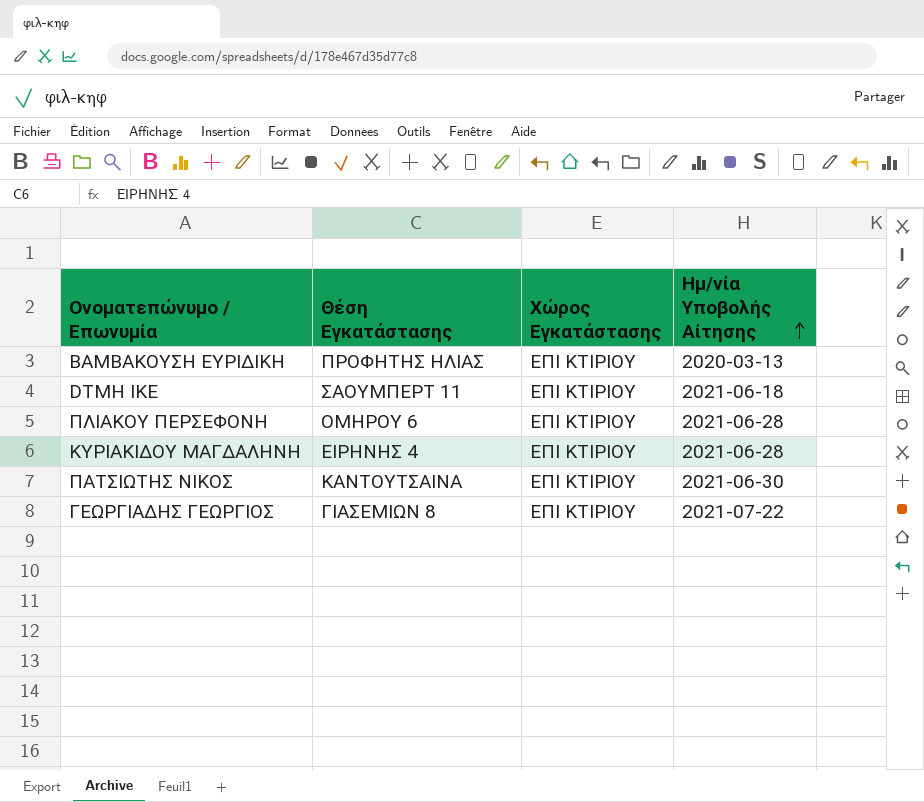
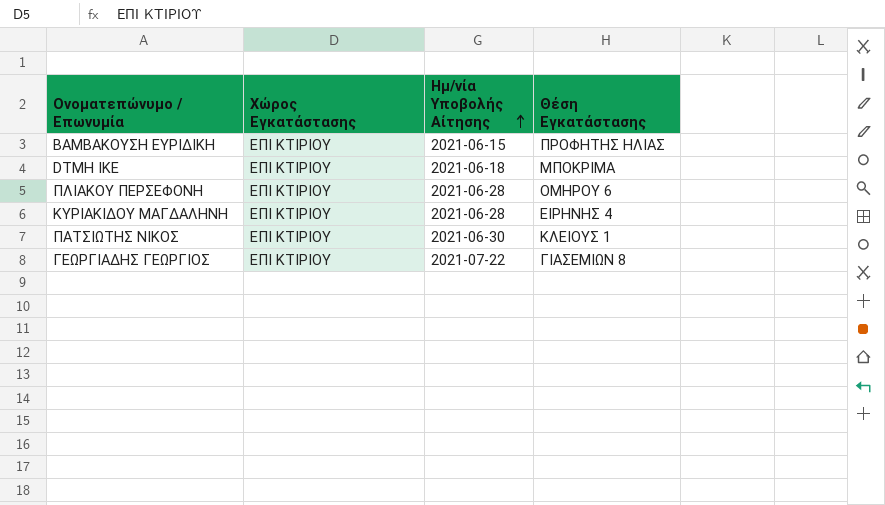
column Θέση Εγκατάστασης | position: 2 -> 4
ΒΑΜΒΑΚΟΥΣΗ ΕΥΡΙΔΙΚΗ | Ημ/νία Υποβολής Αίτησης: 2020-03-13 -> 2021-06-15
DTMH IKE | Θέση Εγκατάστασης: ΣΑΟΥΜΠΕΡΤ 11 -> ΜΠΟΚΡΙΜΑ
ΠΑΤΣΙΩΤΗΣ ΝΙΚΟΣ | Θέση Εγκατάστασης: ΚΑΝΤΟΥΤΣΑΙΝΑ -> ΚΛΕΙΟΥΣ 1

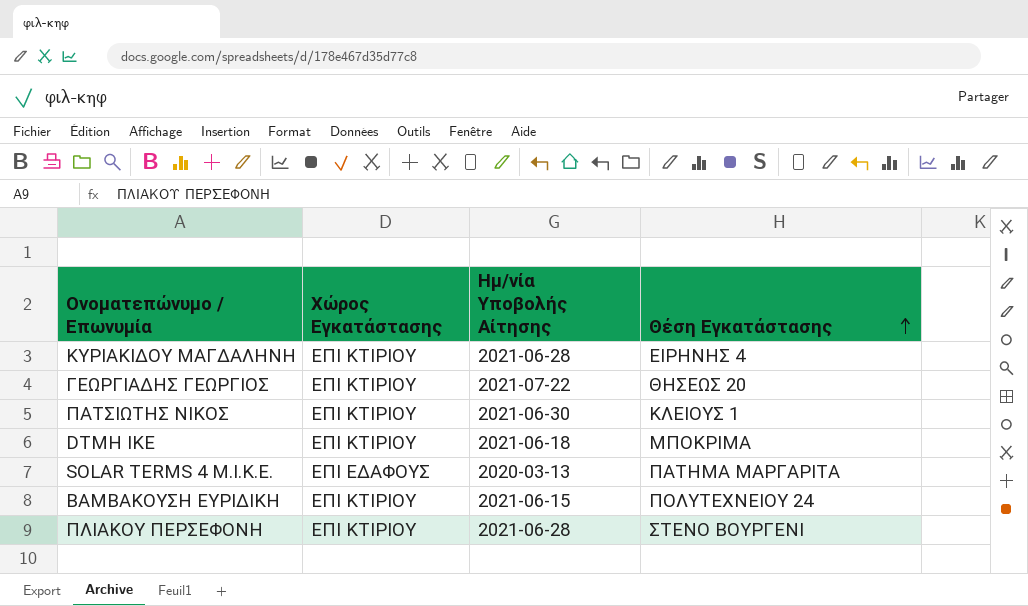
row order: Ημ/νία Υποβολής Αίτησης ascending -> Θέση Εγκατάστασης ascending
ΓΕΩΡΓΙΑΔΗΣ ΓΕΩΡΓΙΟΣ | Θέση Εγκατάστασης: ΓΙΑΣΕΜΙΩΝ 8 -> ΘΗΣΕΩΣ 20
row SOLAR TERMS 4 M.I.K.E.: none -> ΕΠΙ ΕΔΑΦΟΥΣ | 2020-03-13 | ΠΑΤΗΜΑ ΜΑΡΓΑΡΙΤΑ
ΒΑΜΒΑΚΟΥΣΗ ΕΥΡΙΔΙΚΗ | Θέση Εγκατάστασης: ΠΡΟΦΗΤΗΣ ΗΛΙΑΣ -> ΠΟΛΥΤΕΧΝΕΙΟΥ 24
ΠΛΙΑΚΟΥ ΠΕΡΣΕΦΟΝΗ | Θέση Εγκατάστασης: ΟΜΗΡΟΥ 6 -> ΣΤΕΝΟ ΒΟΥΡΓΕΝΙ

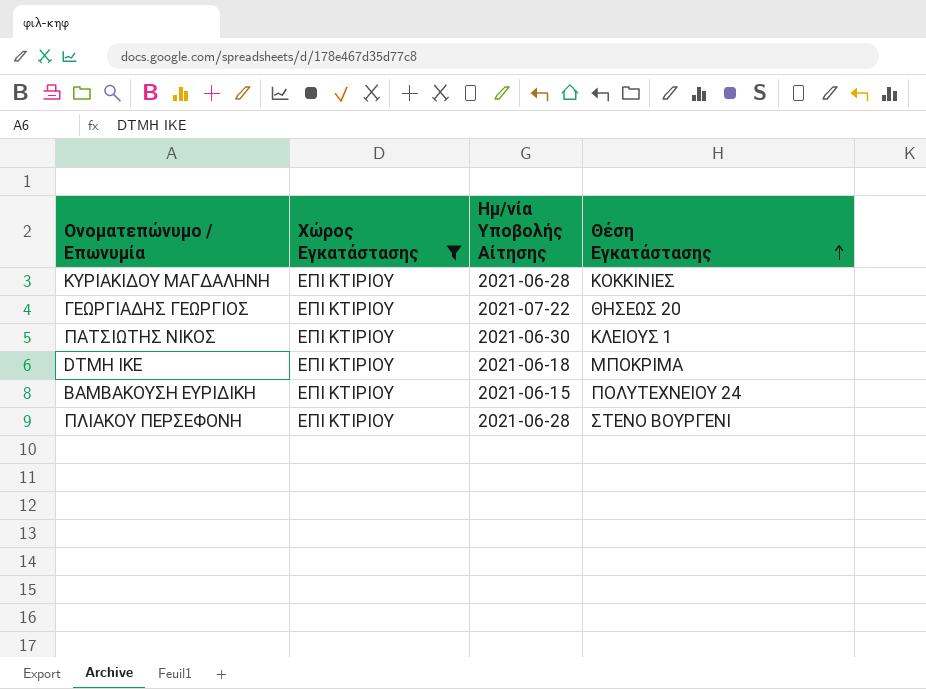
filter: none -> Χώρος Εγκατάστασης = ΕΠΙ ΚΤΙΡΙΟΥ
ΚΥΡΙΑΚΙΔΟΥ ΜΑΓΔΑΛΗΝΗ | Θέση Εγκατάστασης: ΕΙΡΗΝΗΣ 4 -> KOKKINIEΣ

